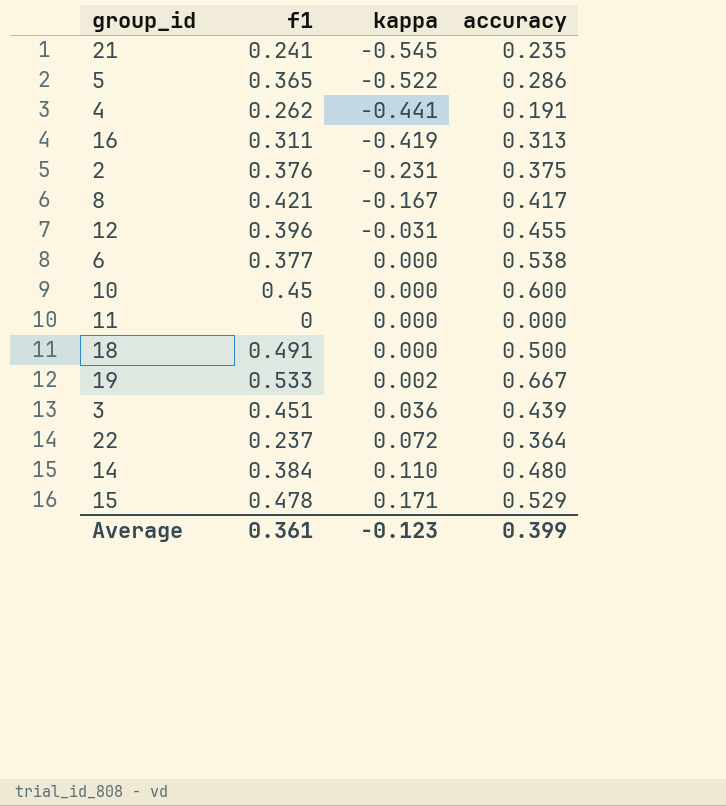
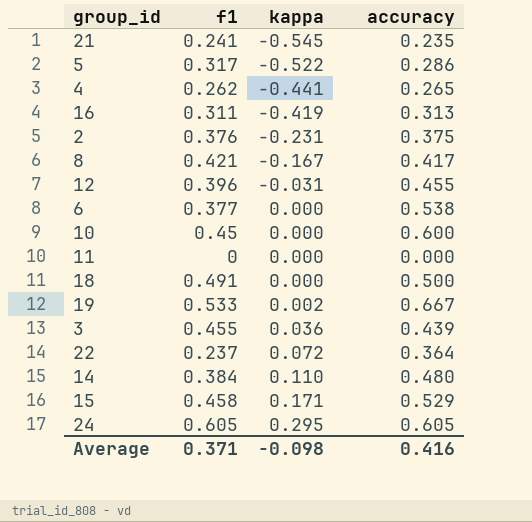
5 | f1: 0.365 -> 0.317
4 | accuracy: 0.191 -> 0.265
3 | f1: 0.451 -> 0.455
15 | f1: 0.478 -> 0.458
row 24: none -> 0.605 | 0.295 | 0.605
Average | f1: 0.361 -> 0.371
Average | kappa: -0.123 -> -0.098
Average | accuracy: 0.399 -> 0.416

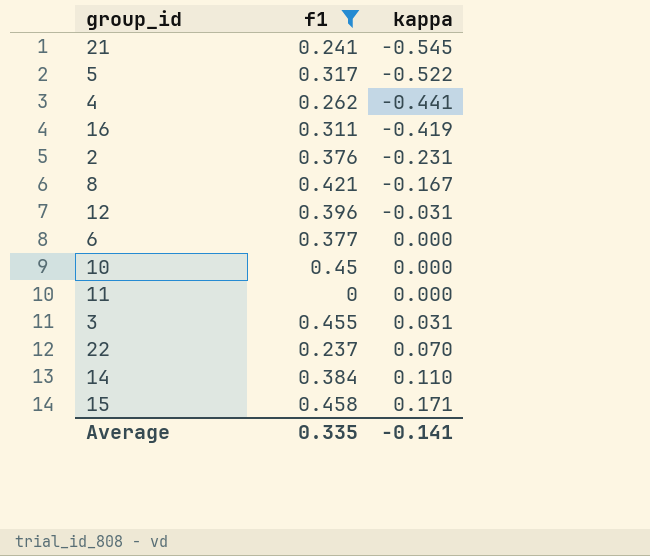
filter: none -> f1 <= 0.458
column accuracy | position: 4 -> none
3 | kappa: 0.036 -> 0.031
22 | kappa: 0.072 -> 0.070
Average | f1: 0.371 -> 0.335
Average | kappa: -0.098 -> -0.141

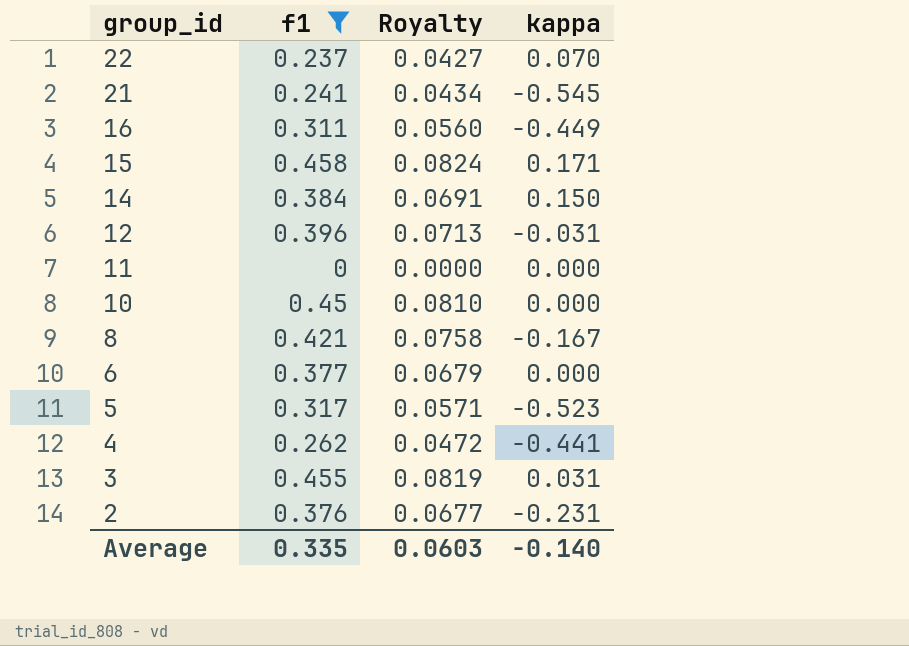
row order: kappa ascending -> group_id descending
column Royalty | formula: none -> [f1] * 0.18
16 | kappa: -0.419 -> -0.449
14 | kappa: 0.110 -> 0.150
5 | kappa: -0.522 -> -0.523
Average | kappa: -0.141 -> -0.140

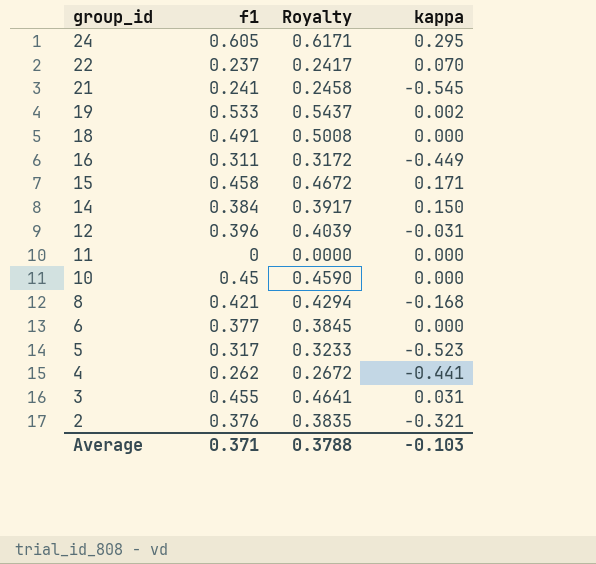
filter: f1 <= 0.458 -> none
column Royalty | formula: [f1] * 0.18 -> [f1] * 1.02
8 | kappa: -0.167 -> -0.168
2 | kappa: -0.231 -> -0.321
Average | f1: 0.335 -> 0.371
Average | Royalty: 0.0603 -> 0.3788
Average | kappa: -0.140 -> -0.103

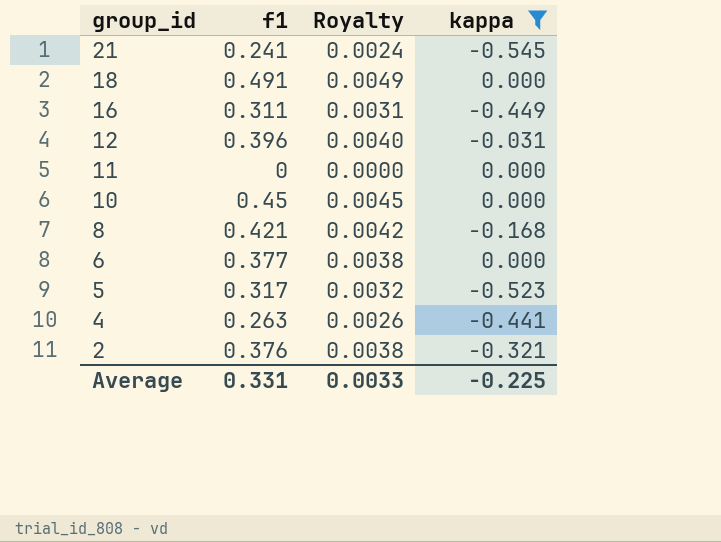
filter: none -> kappa <= 0.000
column Royalty | formula: [f1] * 1.02 -> [f1] * 0.01
4 | f1: 0.262 -> 0.263
Average | f1: 0.371 -> 0.331
Average | Royalty: 0.3788 -> 0.0033
Average | kappa: -0.103 -> -0.225

